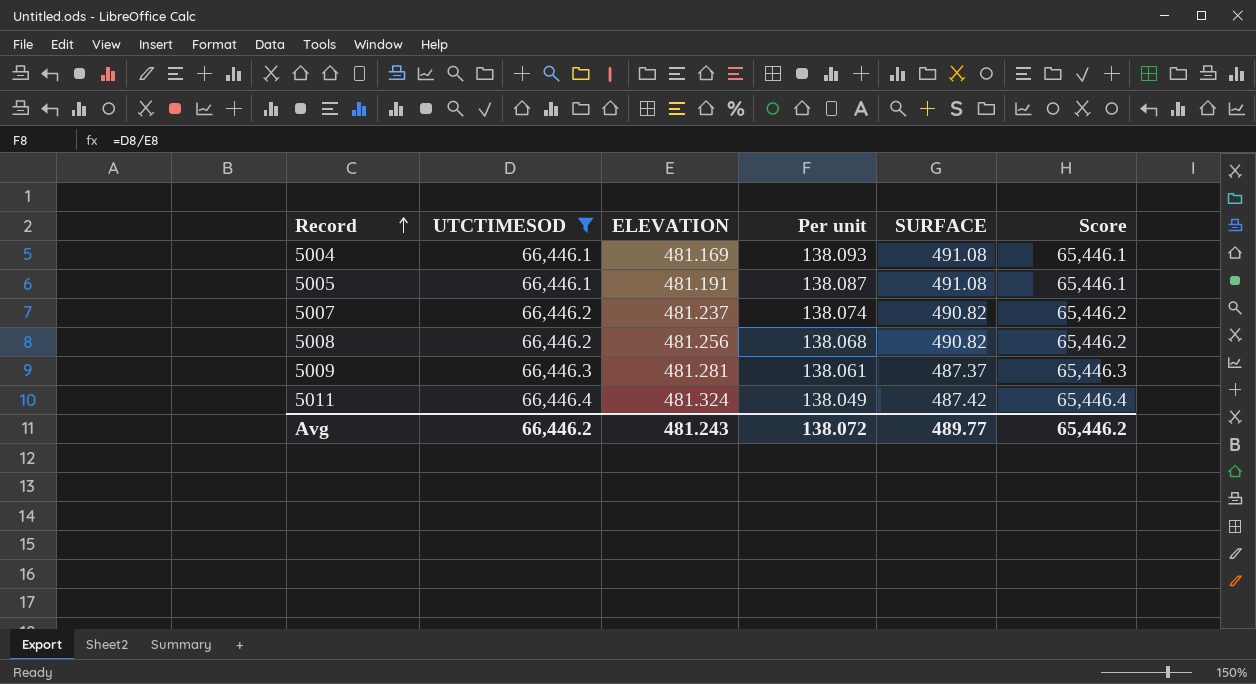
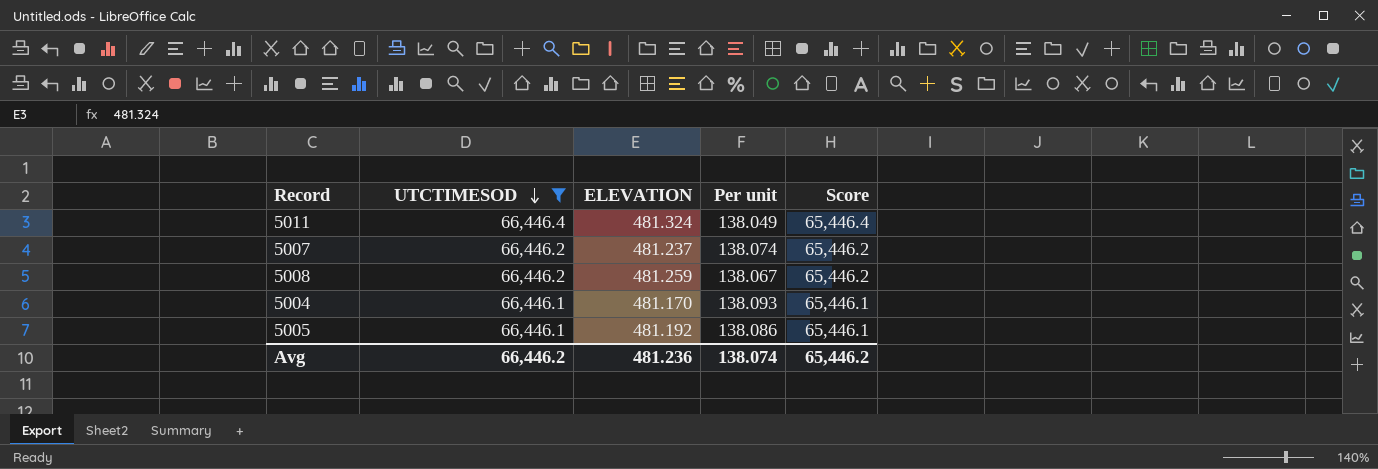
row order: Record ascending -> UTCTIMESOD descending
column SURFACE | position: 5 -> none
row 5009: 66,446.3 | 481.281 | 138.061 | 487.37 | 65,446.3 -> none
5008 | ELEVATION: 481.256 -> 481.259
5008 | Per unit: 138.068 -> 138.067
5004 | ELEVATION: 481.169 -> 481.170
5005 | ELEVATION: 481.191 -> 481.192
5005 | Per unit: 138.087 -> 138.086
Avg | ELEVATION: 481.243 -> 481.236
Avg | Per unit: 138.072 -> 138.074

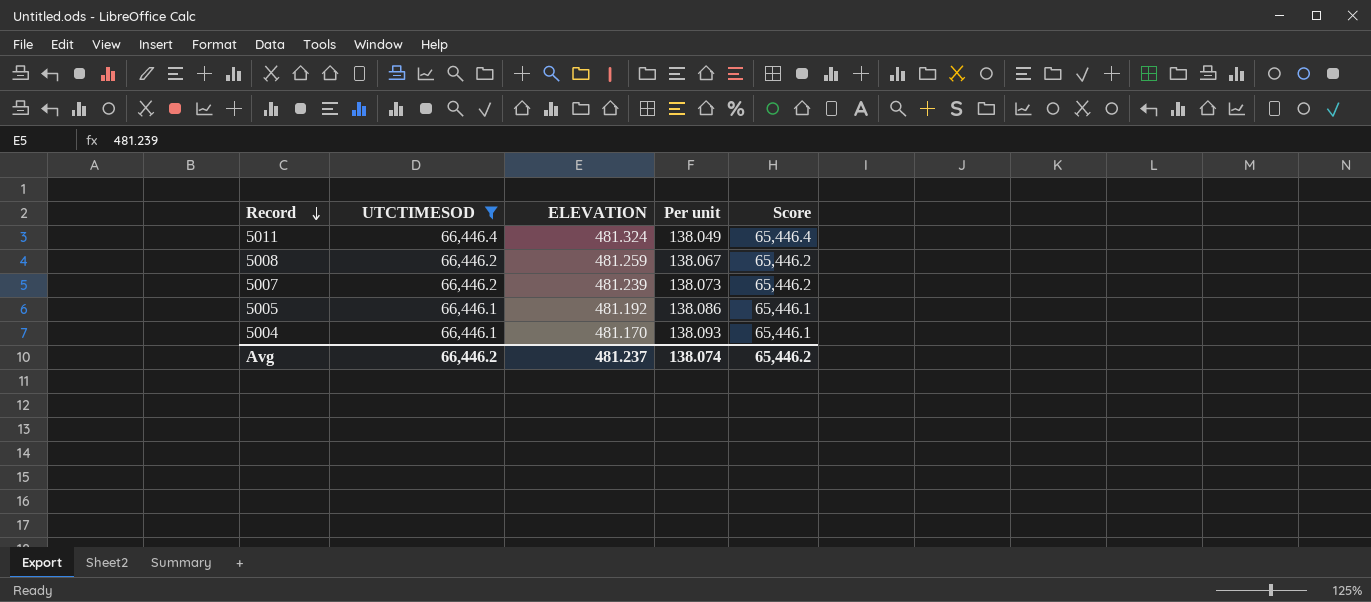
row order: UTCTIMESOD descending -> Record descending
5007 | ELEVATION: 481.237 -> 481.239
5007 | Per unit: 138.074 -> 138.073
Avg | ELEVATION: 481.236 -> 481.237

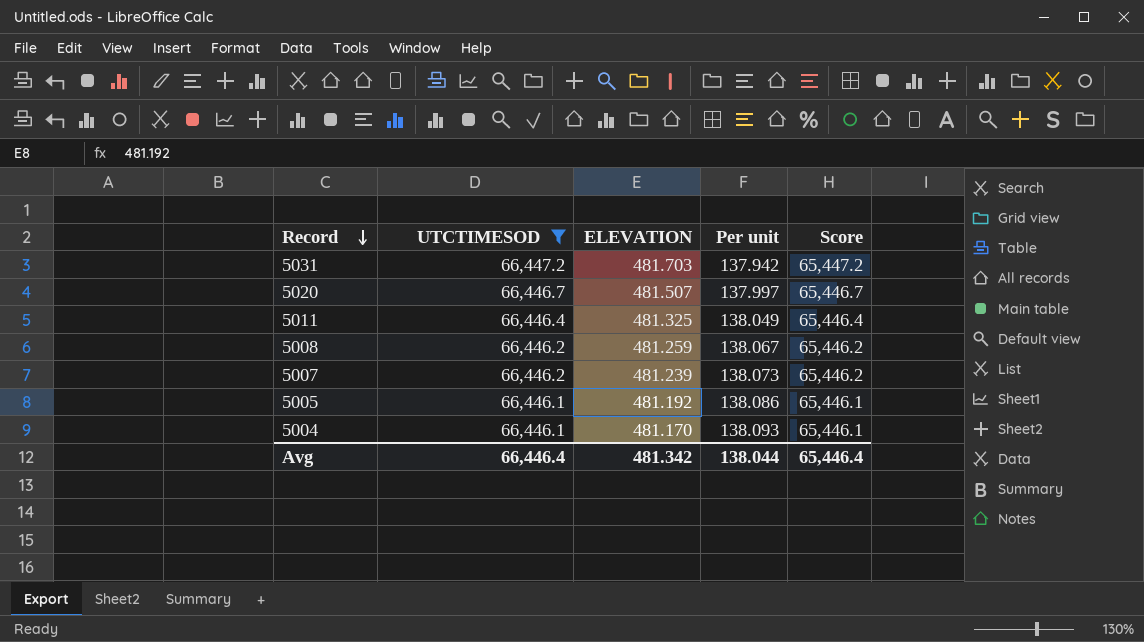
row 5031: none -> 66,447.2 | 481.703 | 137.942 | 65,447.2
row 5020: none -> 66,446.7 | 481.507 | 137.997 | 65,446.7
5011 | ELEVATION: 481.324 -> 481.325
Avg | UTCTIMESOD: 66,446.2 -> 66,446.4
Avg | ELEVATION: 481.237 -> 481.342
Avg | Per unit: 138.074 -> 138.044
Avg | Score: 65,446.2 -> 65,446.4

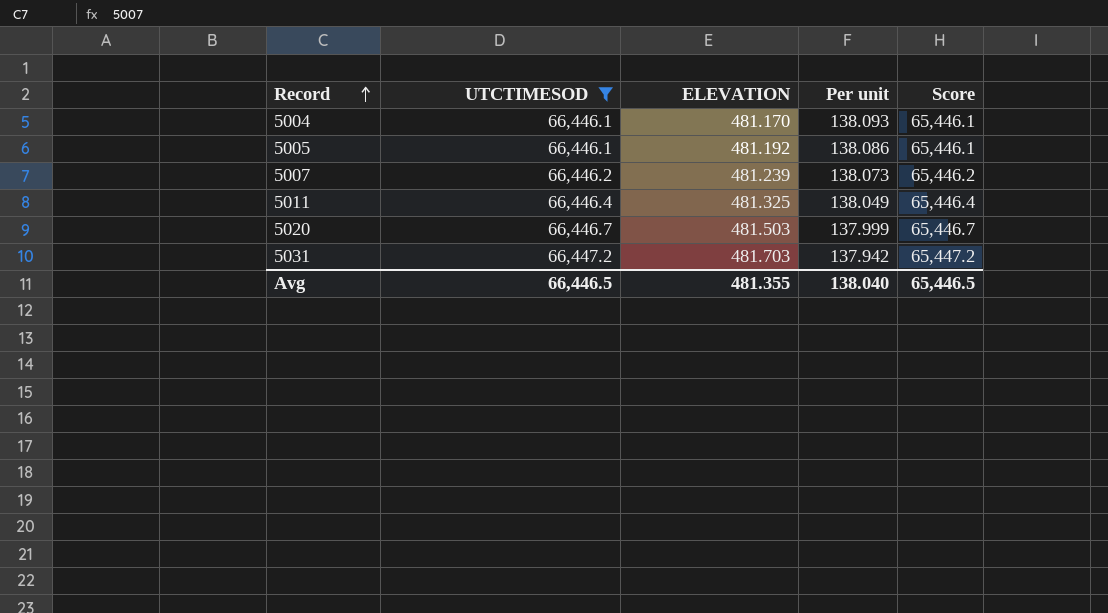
row order: Record descending -> Record ascending
row 5008: 66,446.2 | 481.259 | 138.067 | 65,446.2 -> none
5020 | ELEVATION: 481.507 -> 481.503
5020 | Per unit: 137.997 -> 137.999
Avg | UTCTIMESOD: 66,446.4 -> 66,446.5
Avg | ELEVATION: 481.342 -> 481.355
Avg | Per unit: 138.044 -> 138.040
Avg | Score: 65,446.4 -> 65,446.5

